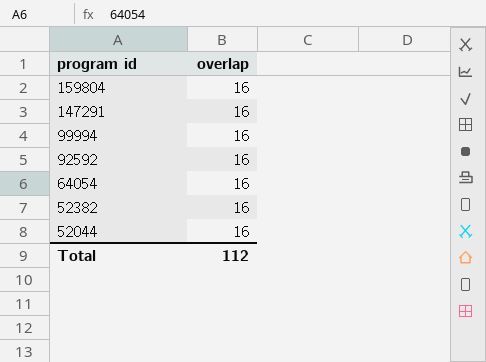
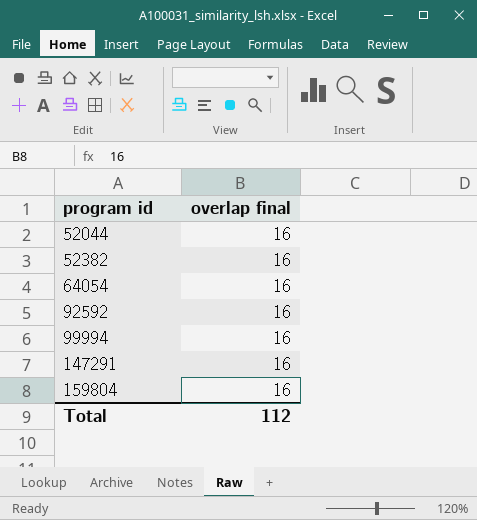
row order: program id descending -> program id ascending
column name: overlap -> overlap final

